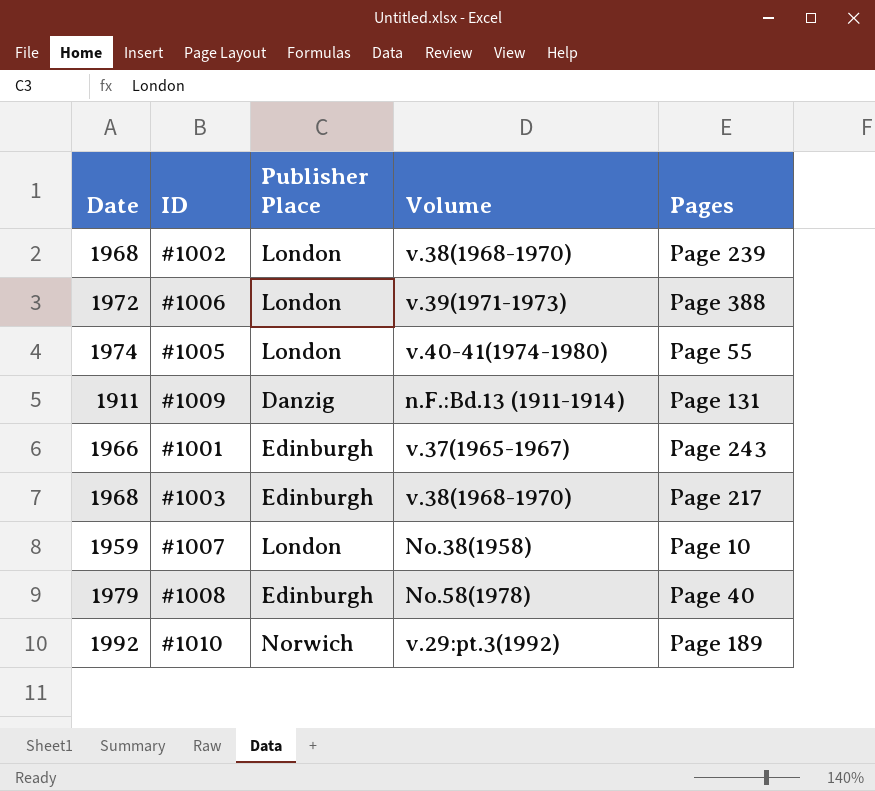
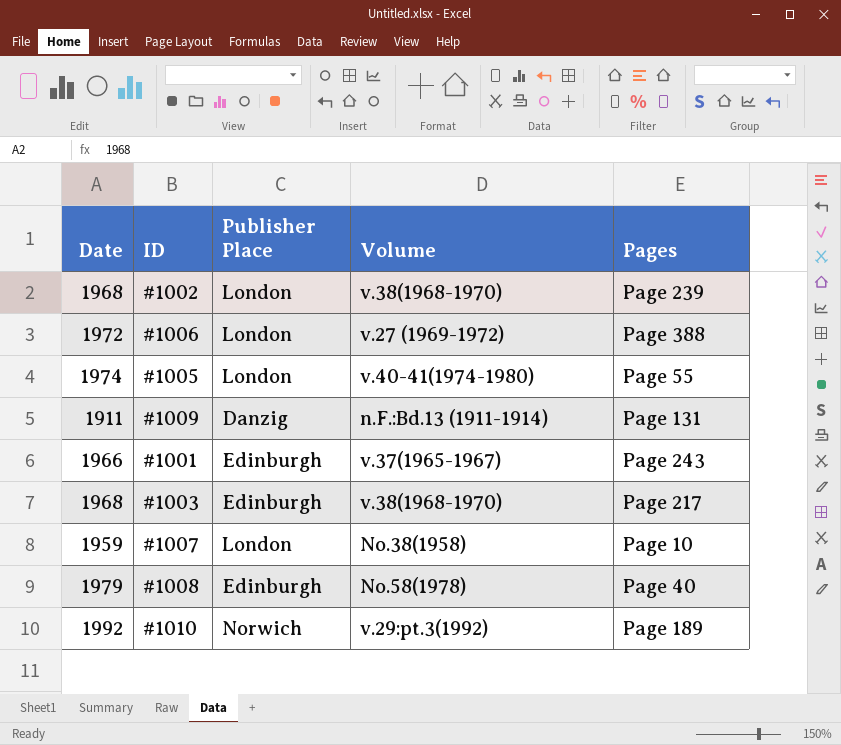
#1006 | Volume: v.39(1971-1973) -> v.27 (1969-1972)

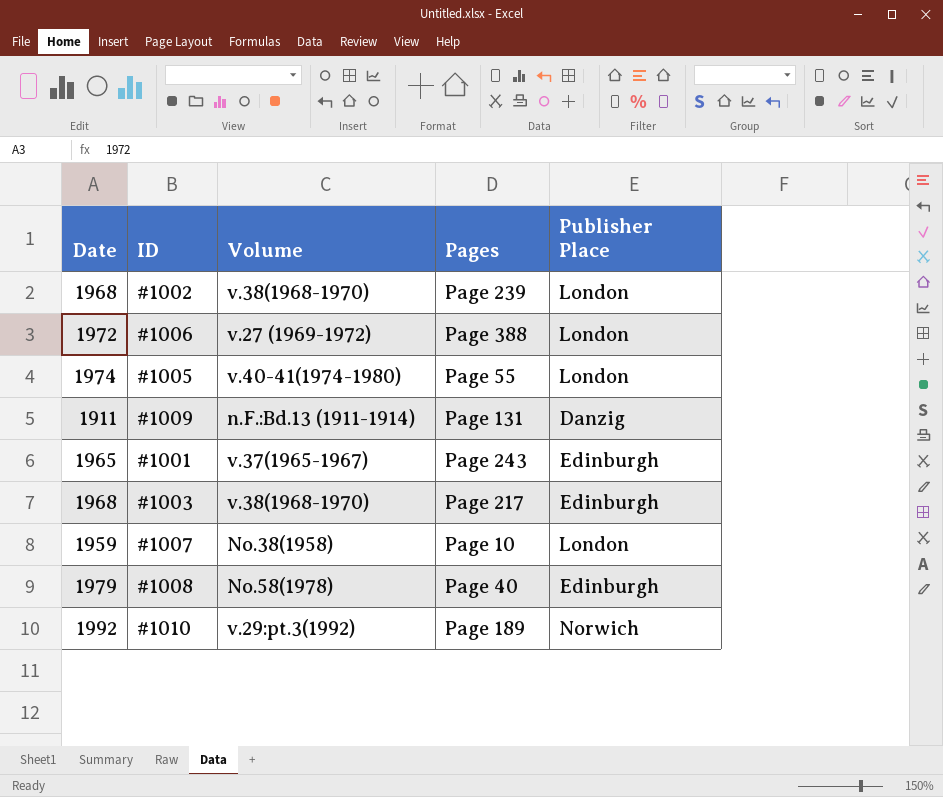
column Publisher Place | position: 3 -> 5
#1001 | Date: 1966 -> 1965

